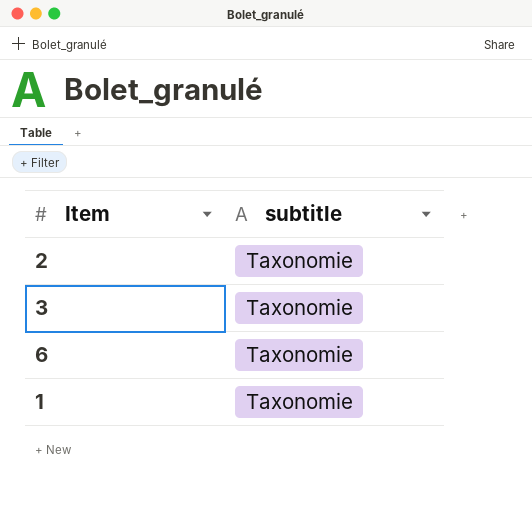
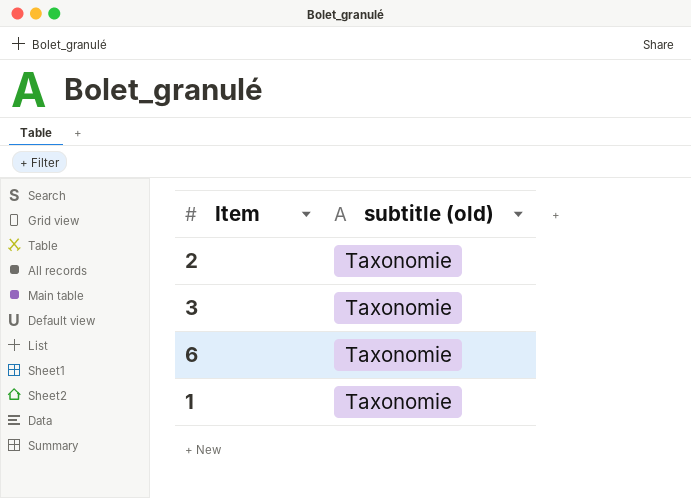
column name: subtitle -> subtitle (old)

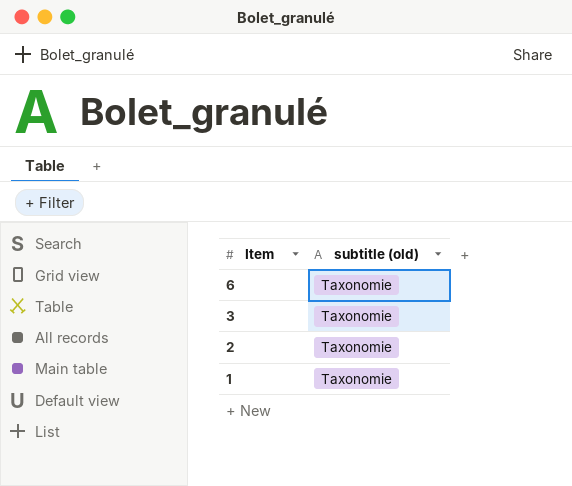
row order: none -> Item descending

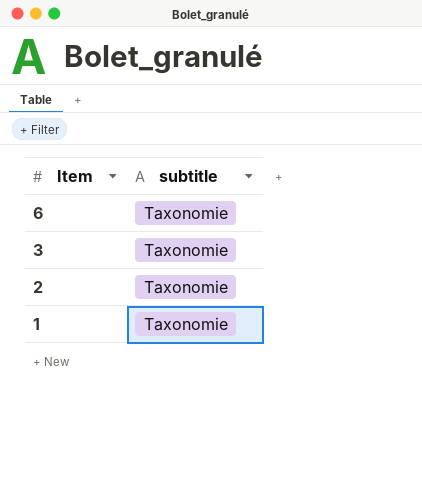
column name: subtitle (old) -> subtitle

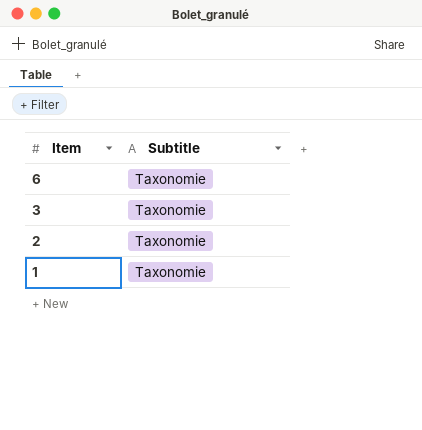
column name: subtitle -> Subtitle

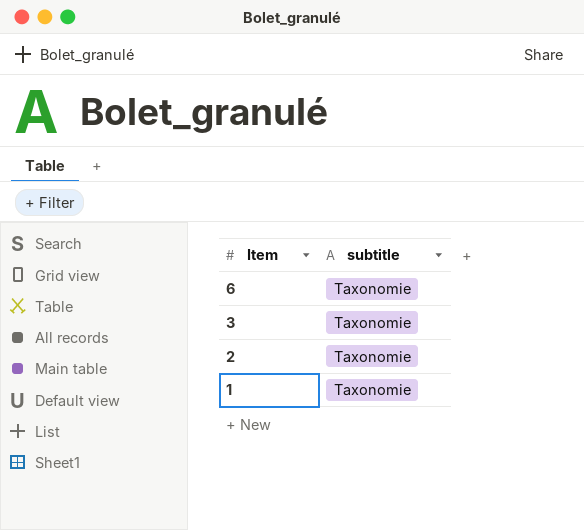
column name: Subtitle -> subtitle

